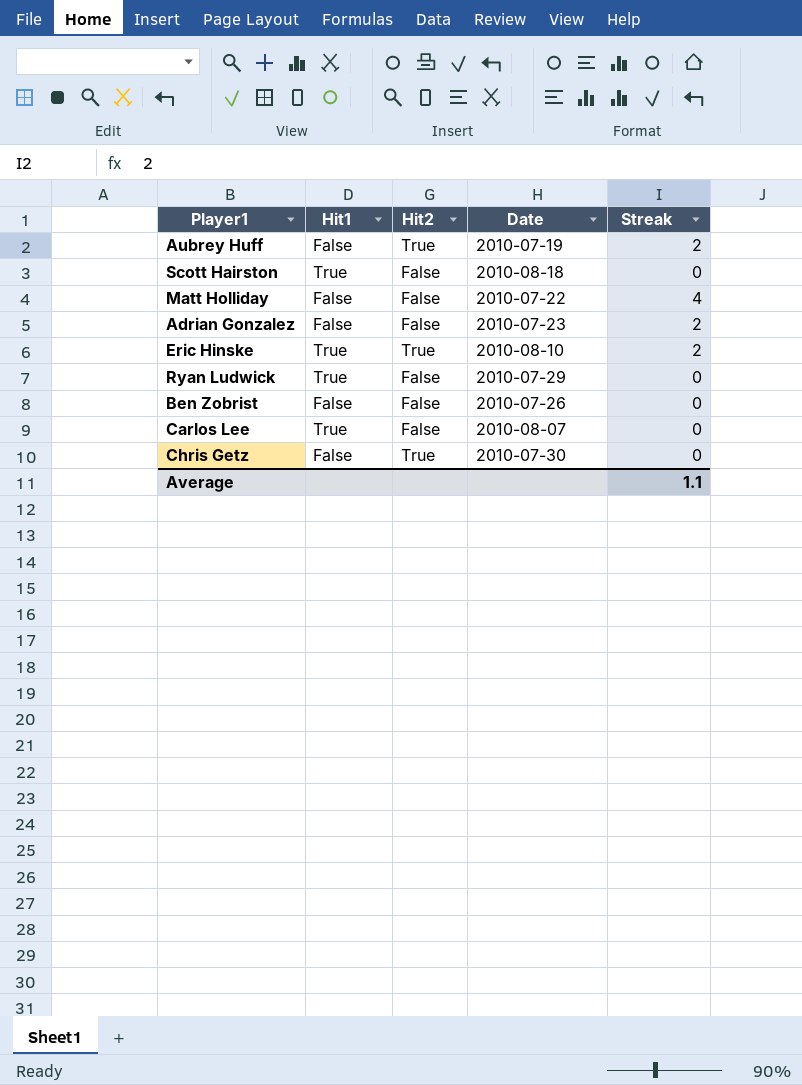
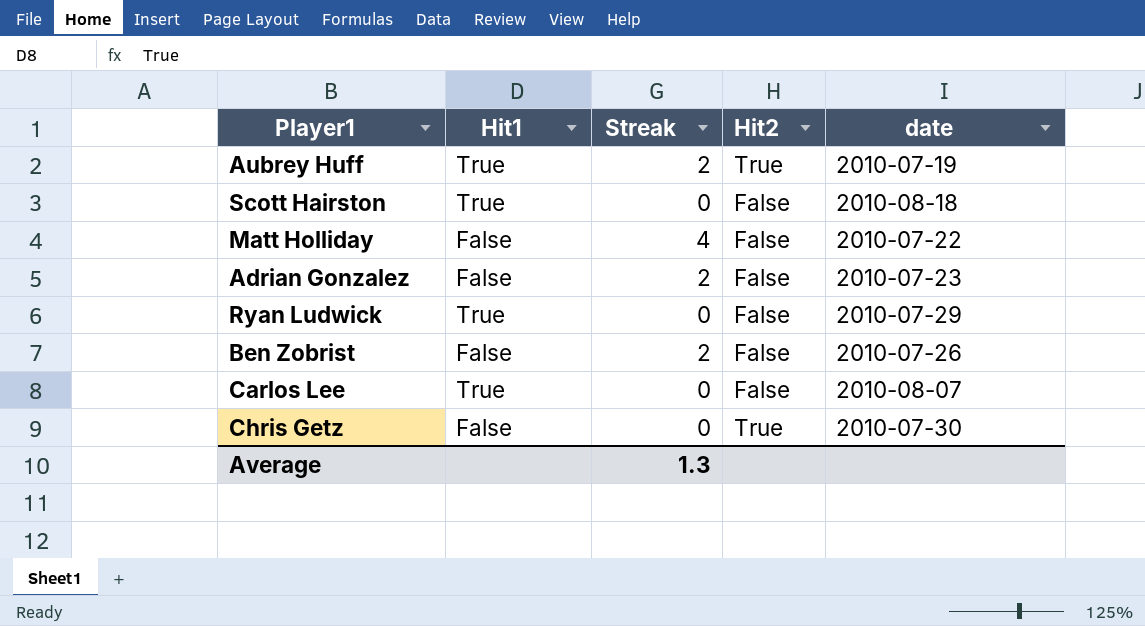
column Streak | position: 5 -> 3
column name: Date -> date
row Eric Hinske: True | True | 2010-08-10 | 2 -> none
Aubrey Huff | Hit1: False -> True
Ben Zobrist | Streak: 0 -> 2
Average | Streak: 1.1 -> 1.3

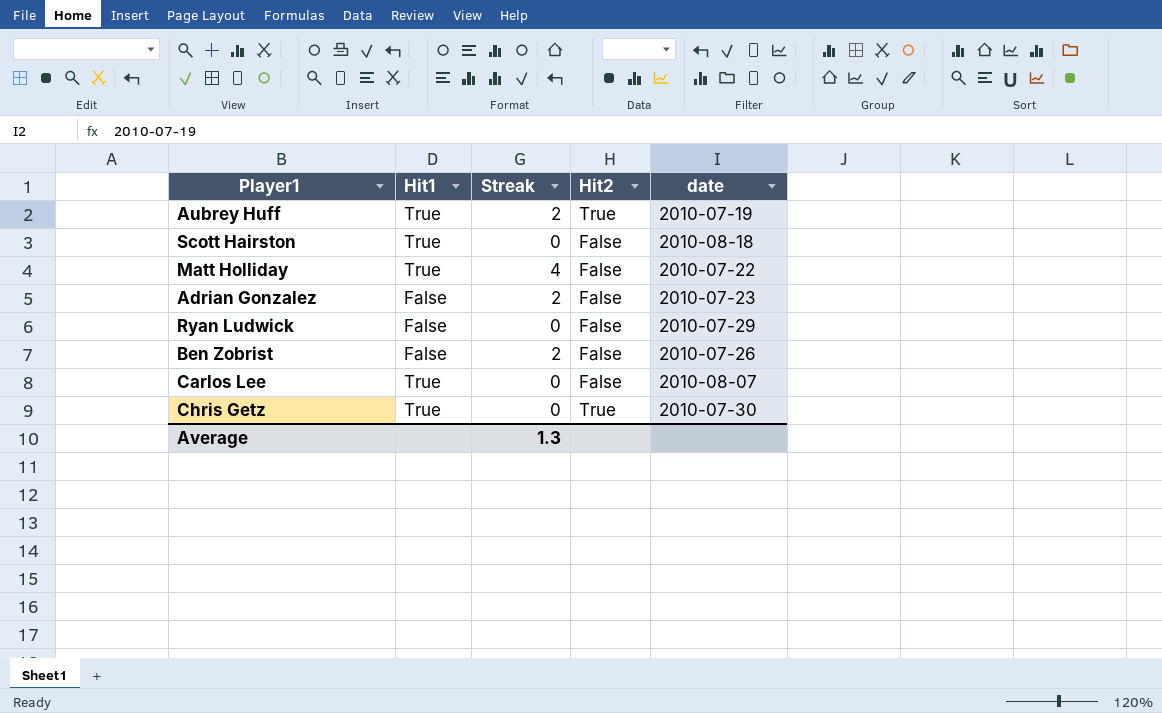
Matt Holliday | Hit1: False -> True
Ryan Ludwick | Hit1: True -> False
Chris Getz | Hit1: False -> True

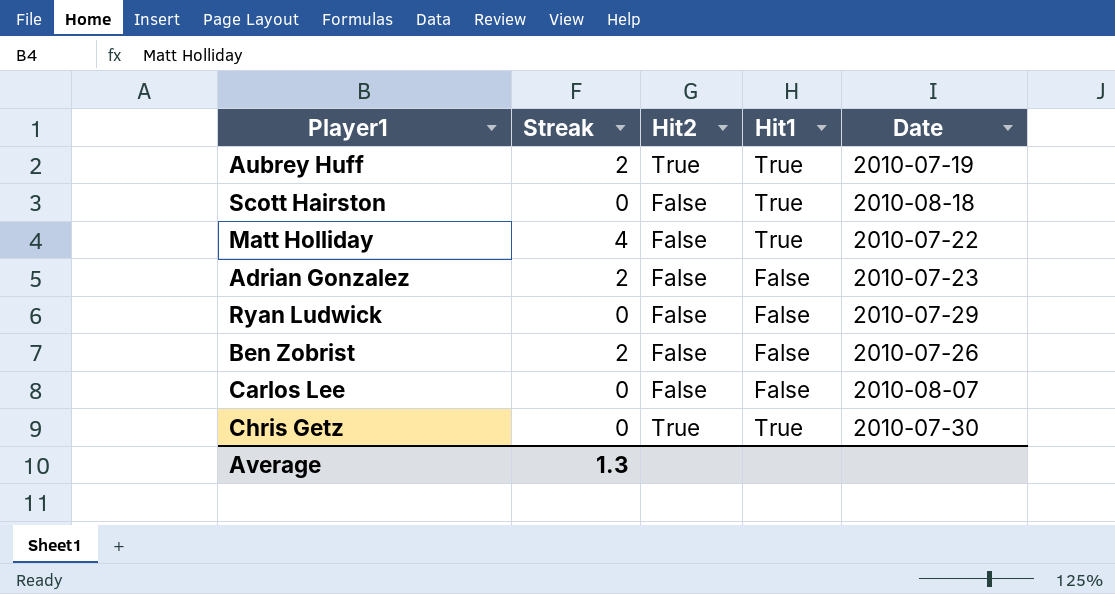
column Hit1 | position: 2 -> 4
column name: date -> Date
Carlos Lee | Hit1: True -> False

